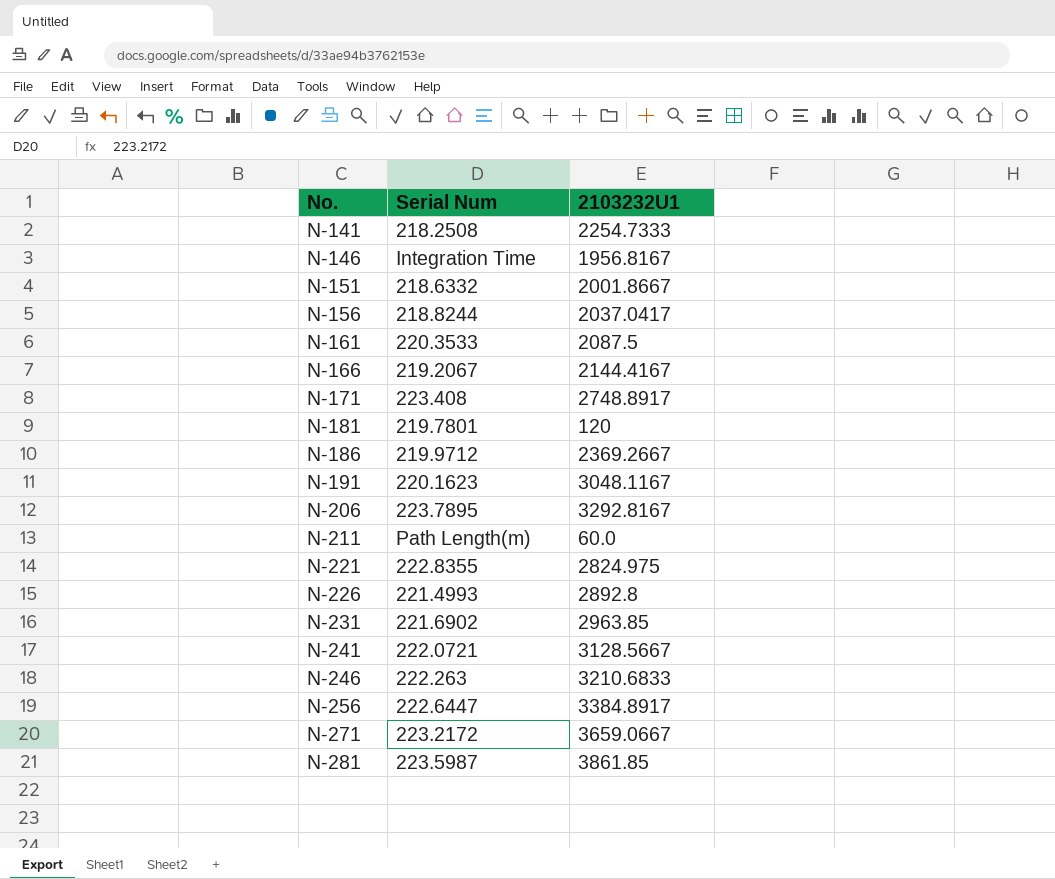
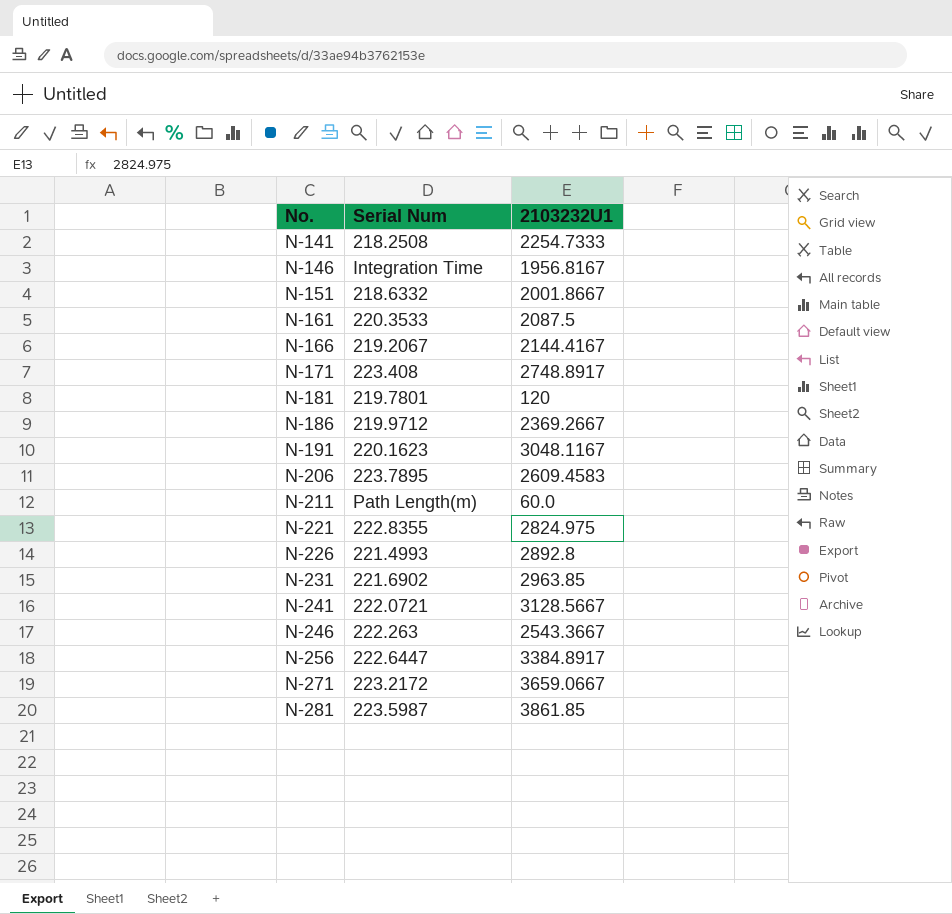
row N-156: 218.8244 | 2037.0417 -> none
N-206 | 2103232U1: 3292.8167 -> 2609.4583
N-246 | 2103232U1: 3210.6833 -> 2543.3667

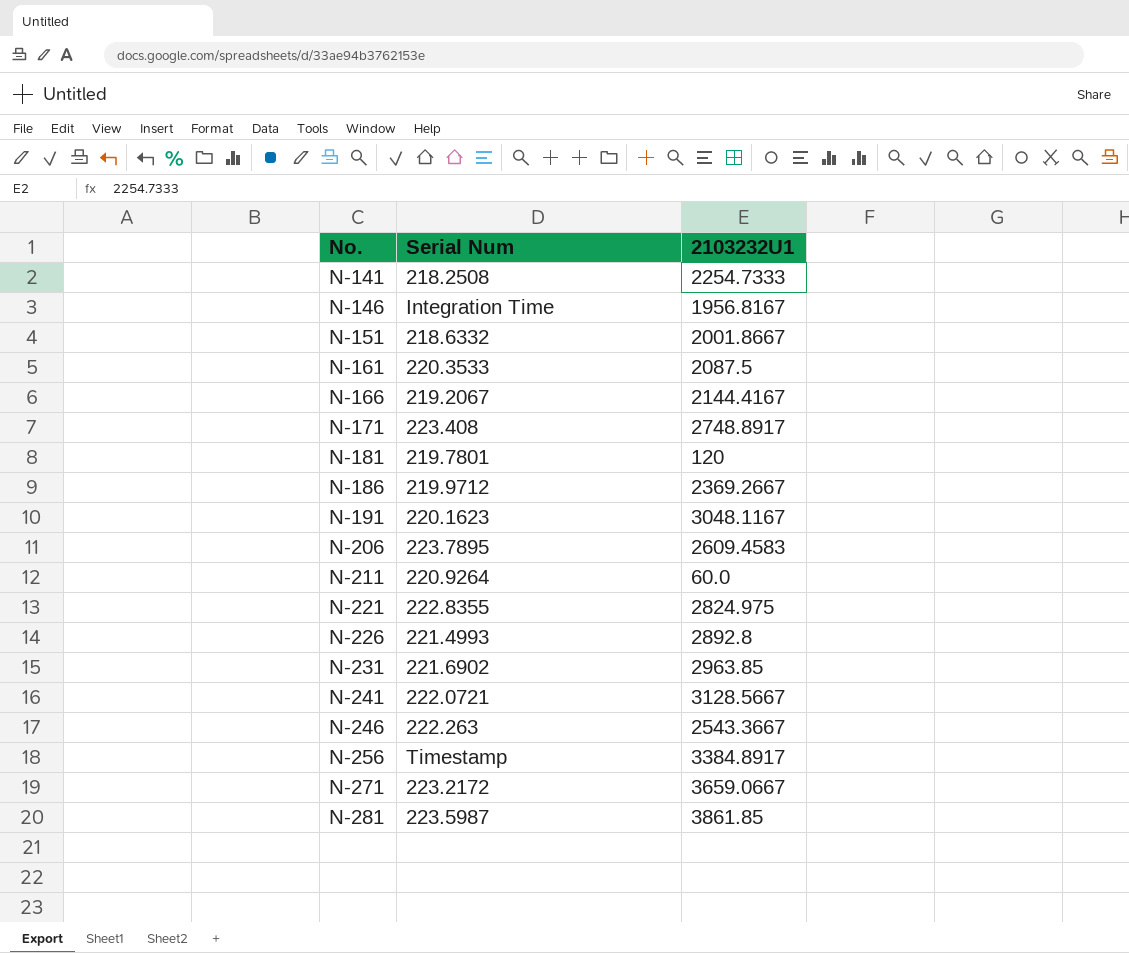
N-211 | Serial Num: Path Length(m) -> 220.9264
N-256 | Serial Num: 222.6447 -> Timestamp

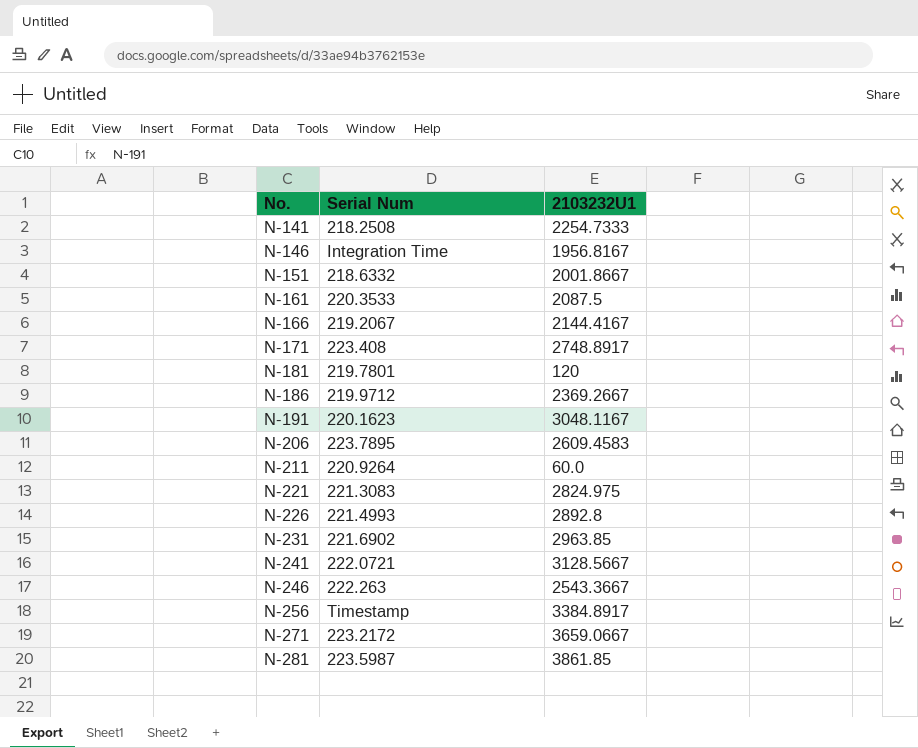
N-221 | Serial Num: 222.8355 -> 221.3083

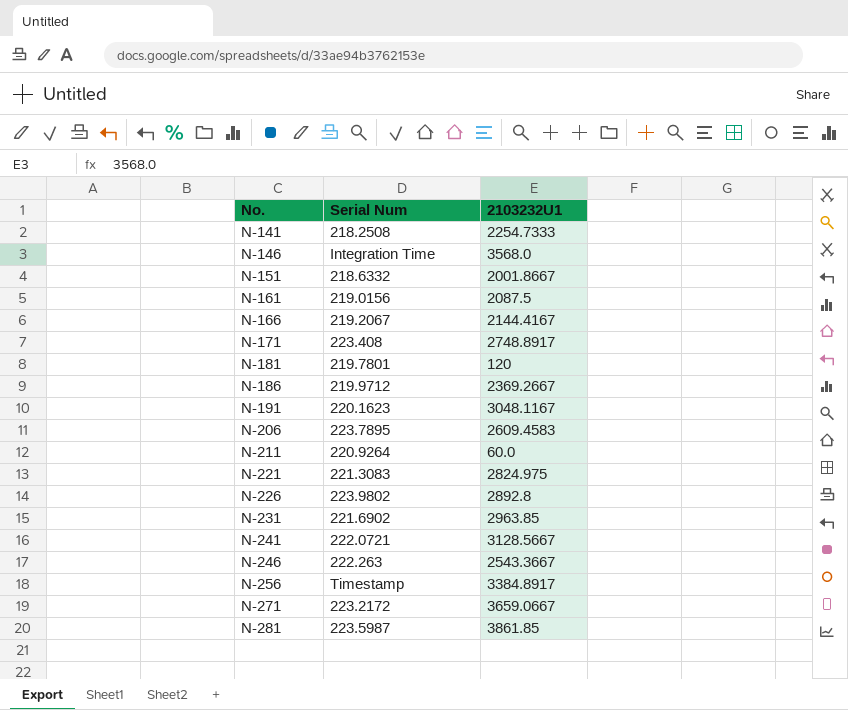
N-146 | 2103232U1: 1956.8167 -> 3568.0
N-161 | Serial Num: 220.3533 -> 219.0156
N-226 | Serial Num: 221.4993 -> 223.9802

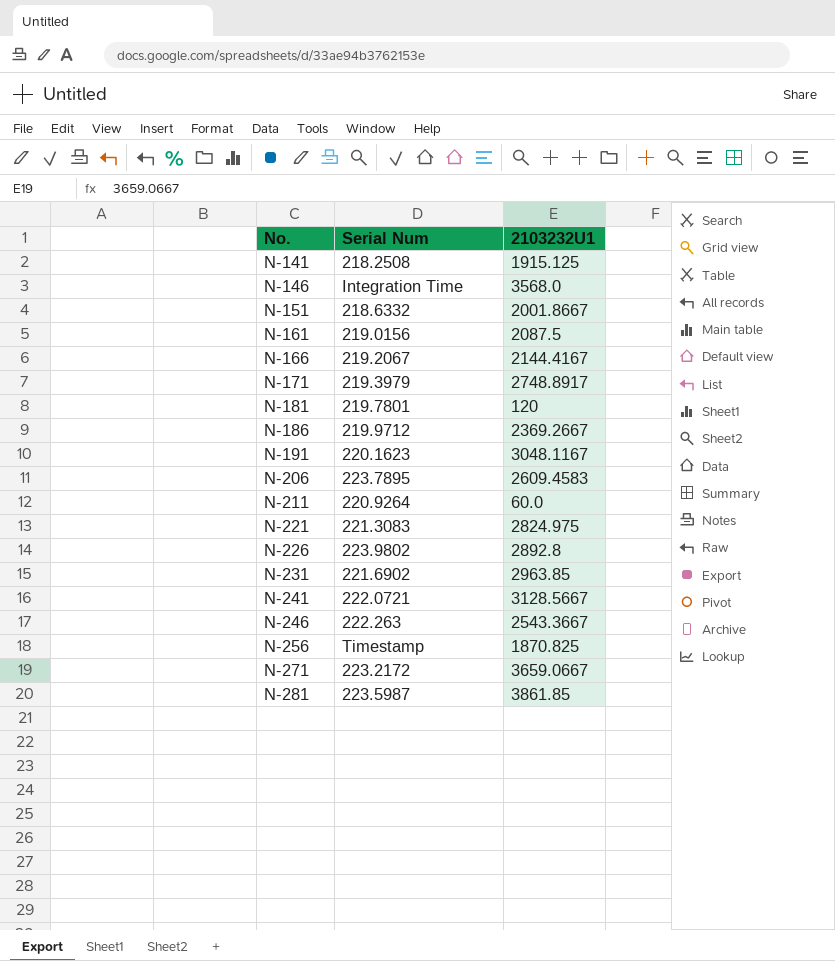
N-141 | 2103232U1: 2254.7333 -> 1915.125
N-171 | Serial Num: 223.408 -> 219.3979
N-256 | 2103232U1: 3384.8917 -> 1870.825

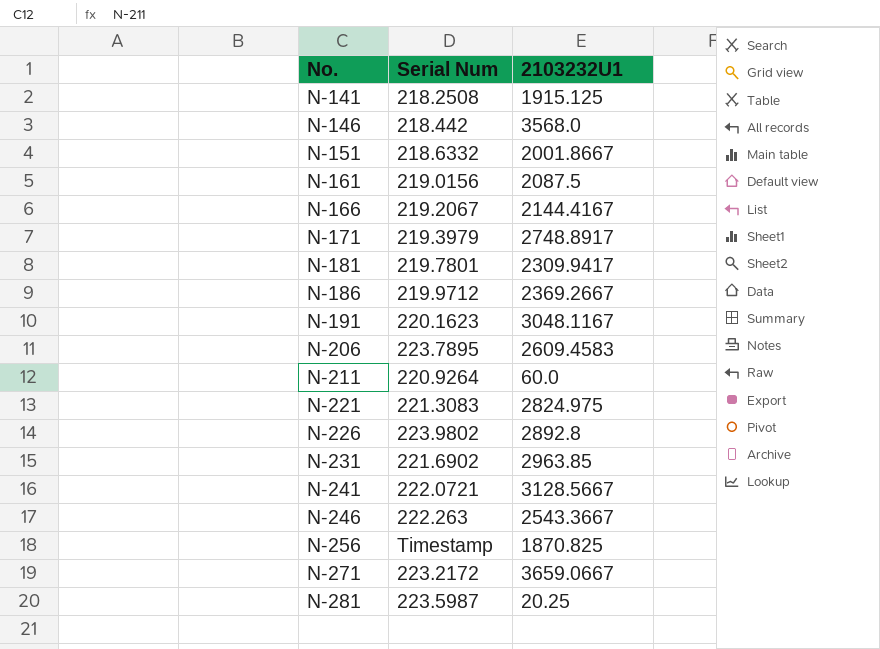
N-146 | Serial Num: Integration Time -> 218.442
N-181 | 2103232U1: 120 -> 2309.9417
N-281 | 2103232U1: 3861.85 -> 20.25

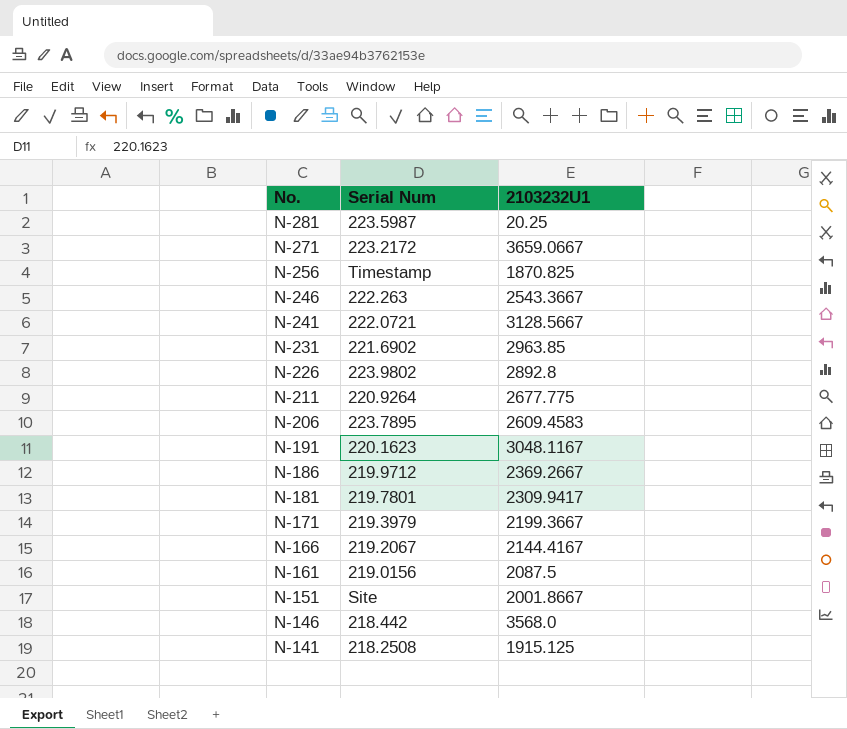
row order: No. ascending -> No. descending
row N-221: 221.3083 | 2824.975 -> none
N-211 | 2103232U1: 60.0 -> 2677.775
N-171 | 2103232U1: 2748.8917 -> 2199.3667
N-151 | Serial Num: 218.6332 -> Site

